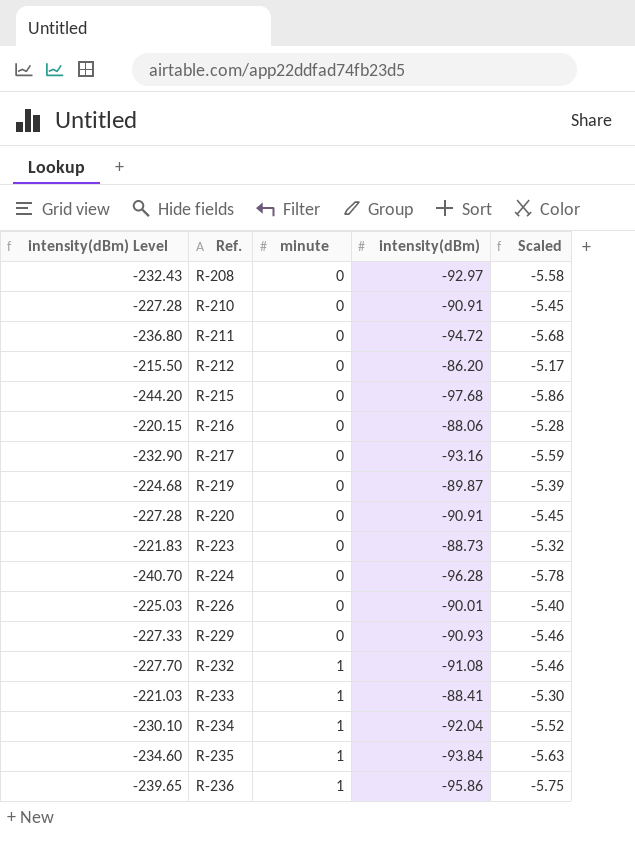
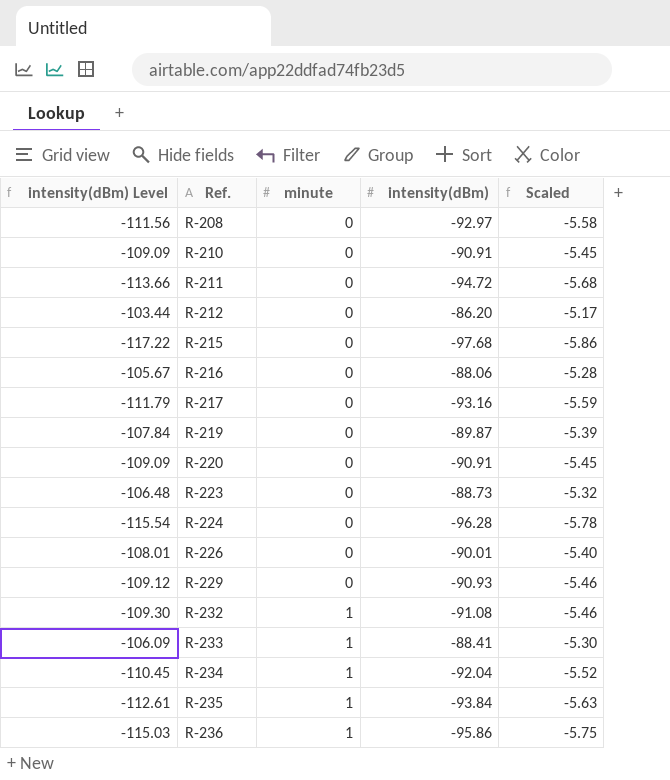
column intensity(dBm) Level | formula: [intensity(dBm)] * 2.5 -> [intensity(dBm)] * 1.2

